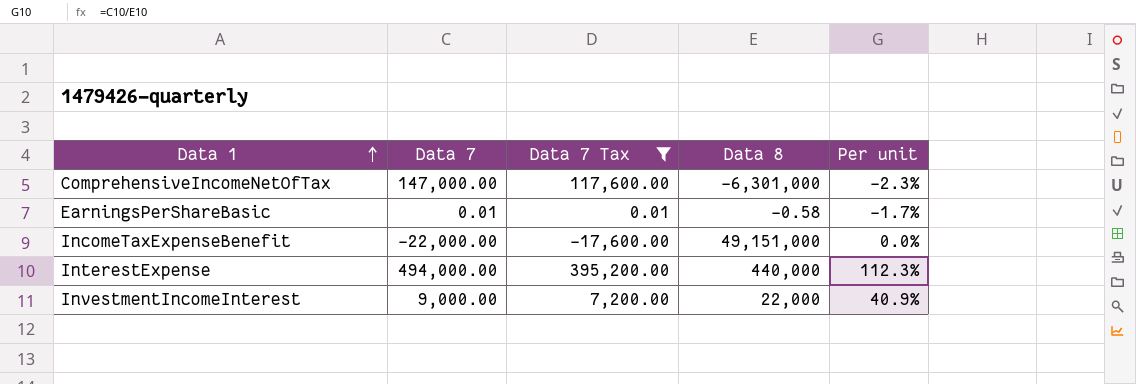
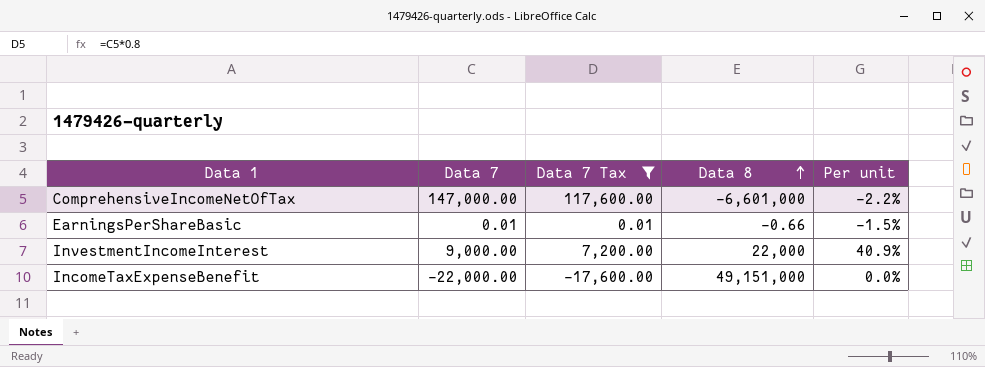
row order: Data 1 ascending -> Data 8 ascending
row InterestExpense: 494,000.00 | 395,200.00 | 440,000 | 112.3% -> none
ComprehensiveIncomeNetOfTax | Data 8: -6,301,000 -> -6,601,000
ComprehensiveIncomeNetOfTax | Per unit: -2.3% -> -2.2%
EarningsPerShareBasic | Data 8: -0.58 -> -0.66
EarningsPerShareBasic | Per unit: -1.7% -> -1.5%

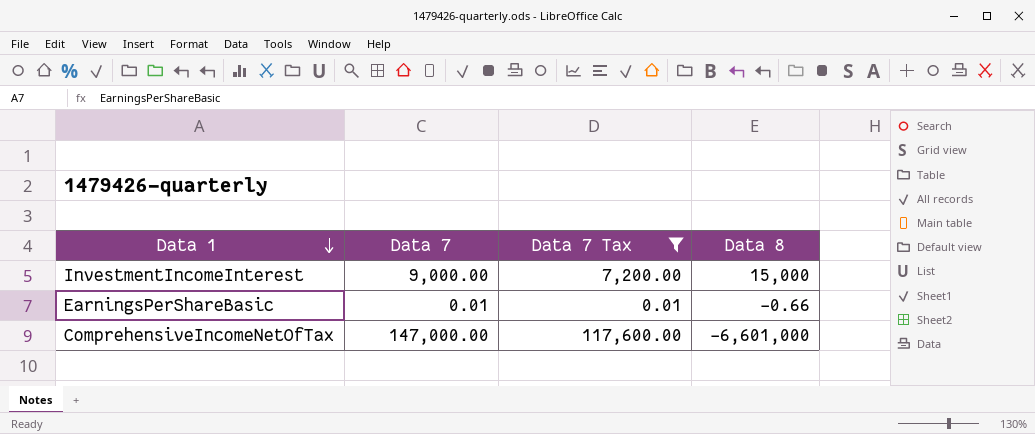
row order: Data 8 ascending -> Data 1 descending
column Per unit | formula: [Data 7] / [Data 8] -> none
row IncomeTaxExpenseBenefit: -22,000.00 | -17,600.00 | 49,151,000 | 0.0% -> none
InvestmentIncomeInterest | Data 8: 22,000 -> 15,000

